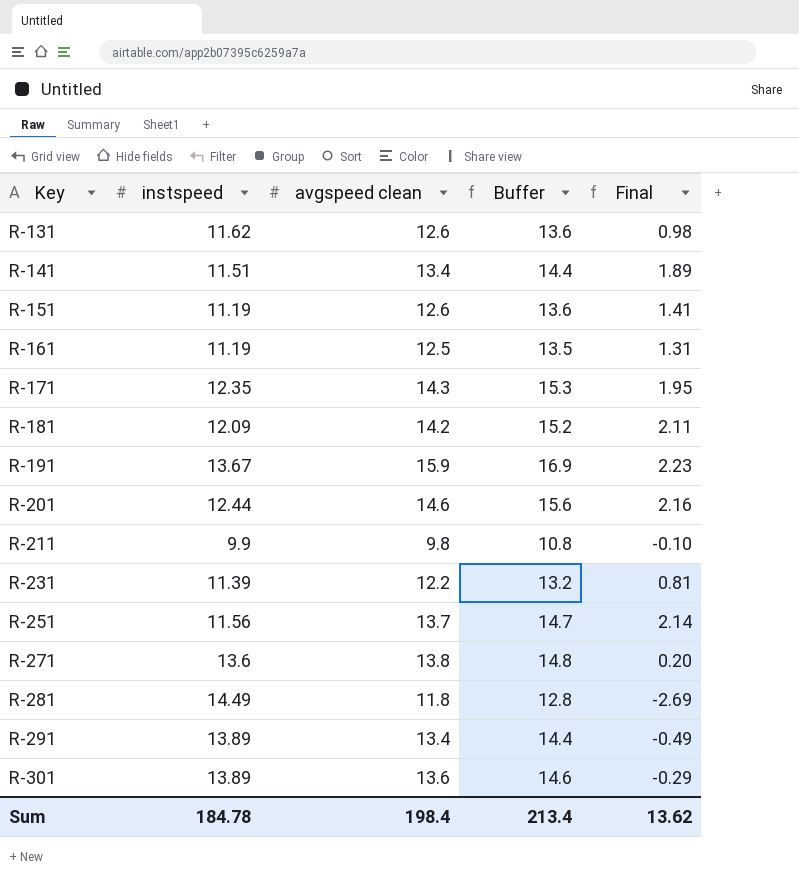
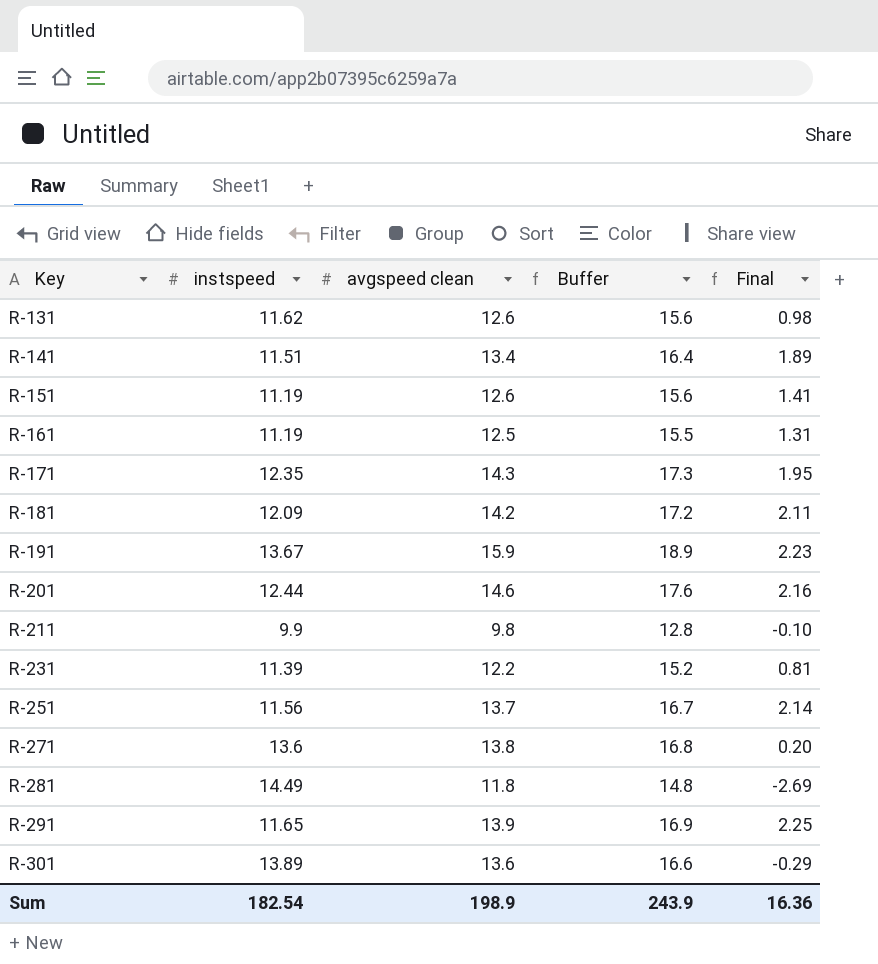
column Buffer | formula: [avgspeed clean] + 1 -> [avgspeed clean] + 3
R-291 | instspeed: 13.89 -> 11.65
R-291 | avgspeed clean: 13.4 -> 13.9
R-291 | Final: -0.49 -> 2.25
Sum | instspeed: 184.78 -> 182.54
Sum | avgspeed clean: 198.4 -> 198.9
Sum | Buffer: 213.4 -> 243.9
Sum | Final: 13.62 -> 16.36

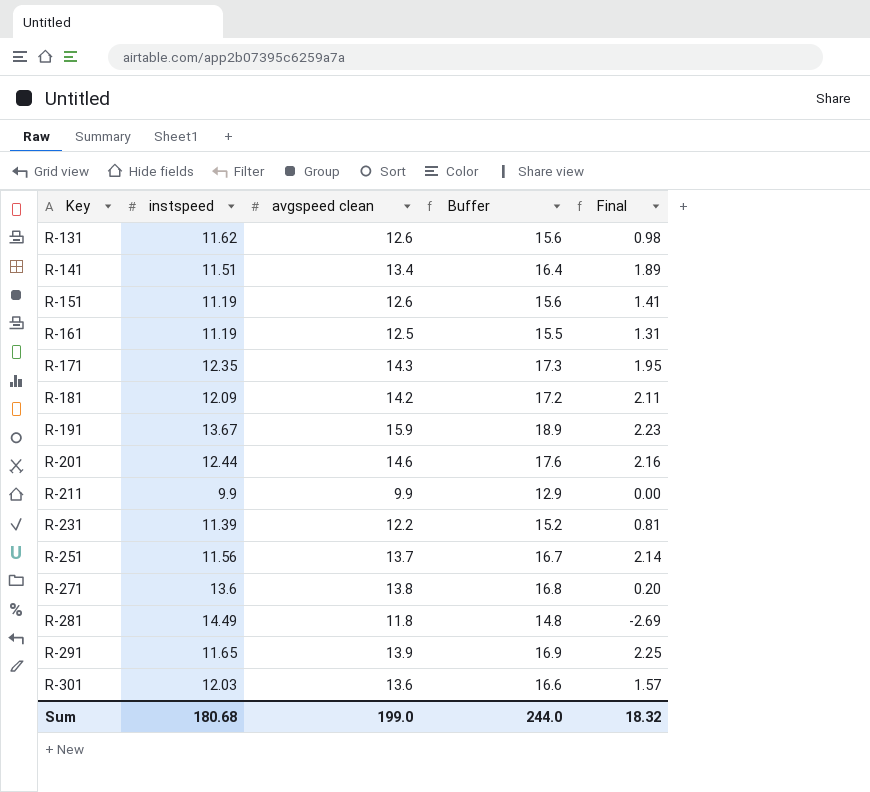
R-211 | avgspeed clean: 9.8 -> 9.9
R-211 | Buffer: 12.8 -> 12.9
R-211 | Final: -0.10 -> 0.00
R-301 | instspeed: 13.89 -> 12.03
R-301 | Final: -0.29 -> 1.57
Sum | instspeed: 182.54 -> 180.68
Sum | avgspeed clean: 198.9 -> 199.0
Sum | Buffer: 243.9 -> 244.0
Sum | Final: 16.36 -> 18.32

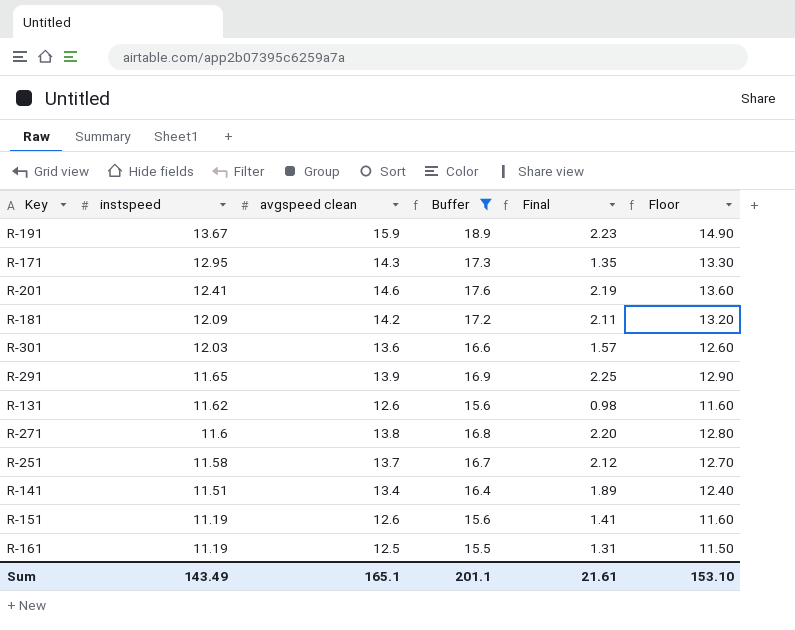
filter: none -> Buffer >= 15.5
row order: Key ascending -> instspeed descending
column Floor | formula: none -> [avgspeed clean] - 1
R-171 | instspeed: 12.35 -> 12.95
R-171 | Final: 1.95 -> 1.35
R-201 | instspeed: 12.44 -> 12.41
R-201 | Final: 2.16 -> 2.19
R-271 | instspeed: 13.6 -> 11.6
R-271 | Final: 0.20 -> 2.20
R-251 | instspeed: 11.56 -> 11.58
R-251 | Final: 2.14 -> 2.12
Sum | instspeed: 180.68 -> 143.49
Sum | avgspeed clean: 199.0 -> 165.1
Sum | Buffer: 244.0 -> 201.1
Sum | Final: 18.32 -> 21.61

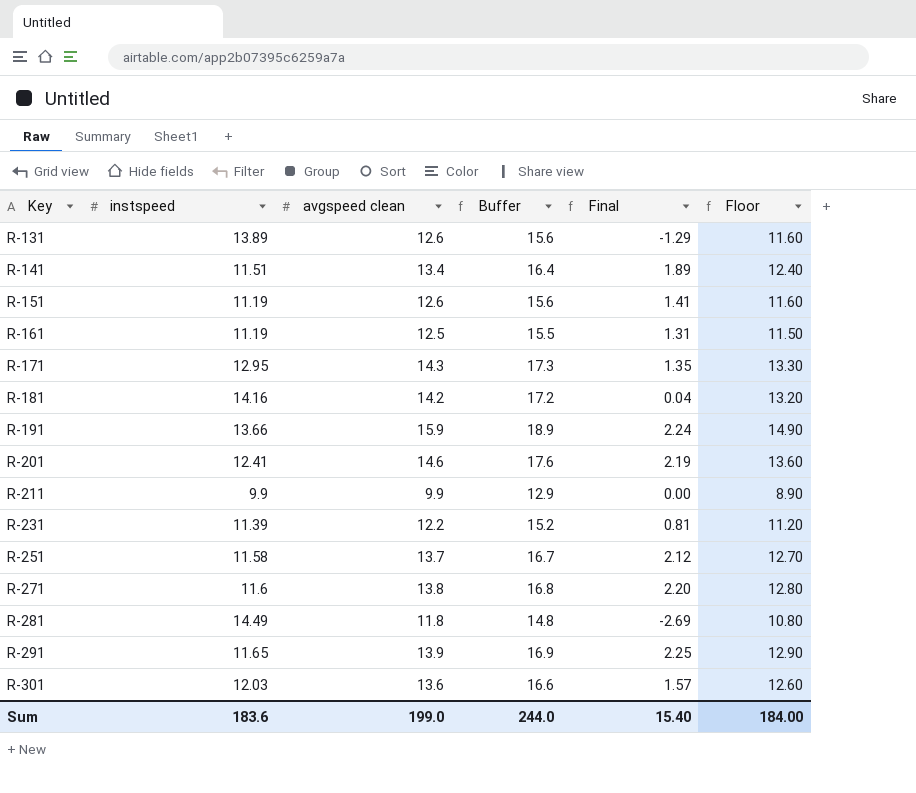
filter: Buffer >= 15.5 -> none
row order: instspeed descending -> Key ascending
R-131 | instspeed: 11.62 -> 13.89
R-131 | Final: 0.98 -> -1.29
R-181 | instspeed: 12.09 -> 14.16
R-181 | Final: 2.11 -> 0.04
R-191 | instspeed: 13.67 -> 13.66
R-191 | Final: 2.23 -> 2.24
Sum | instspeed: 143.49 -> 183.6
Sum | avgspeed clean: 165.1 -> 199.0
Sum | Buffer: 201.1 -> 244.0
Sum | Final: 21.61 -> 15.40
Sum | Floor: 153.10 -> 184.00

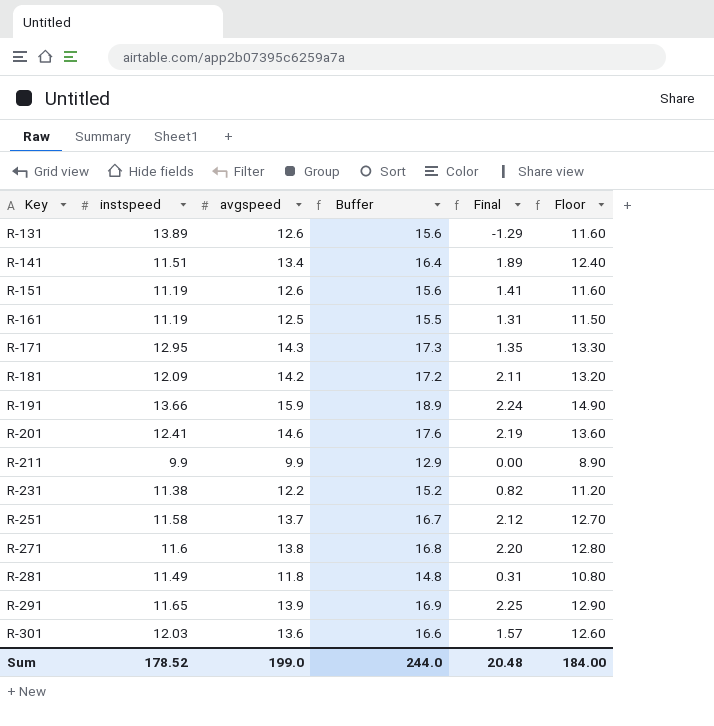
column name: avgspeed clean -> avgspeed
R-181 | instspeed: 14.16 -> 12.09
R-181 | Final: 0.04 -> 2.11
R-231 | instspeed: 11.39 -> 11.38
R-231 | Final: 0.81 -> 0.82
R-281 | instspeed: 14.49 -> 11.49
R-281 | Final: -2.69 -> 0.31
Sum | instspeed: 183.6 -> 178.52
Sum | Final: 15.40 -> 20.48

